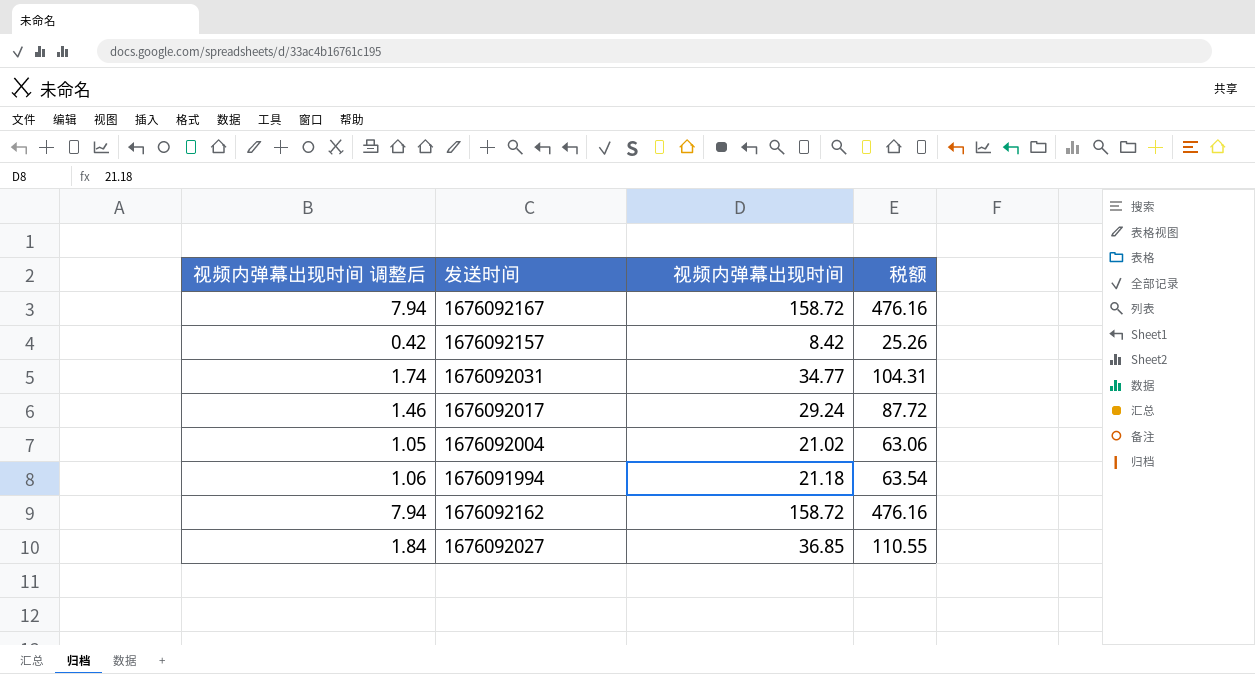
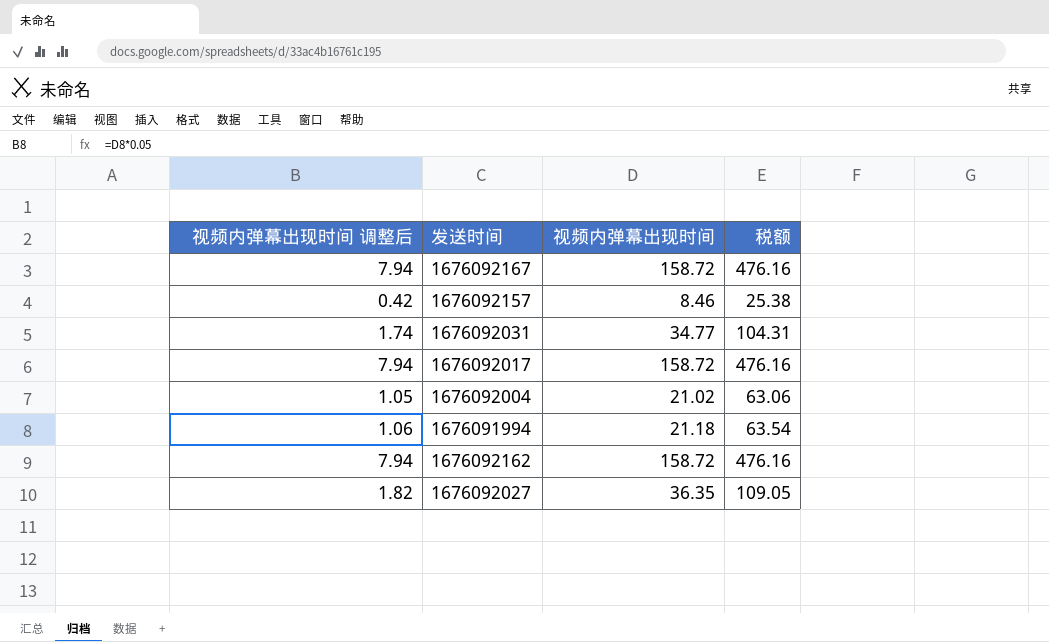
1676092157 | 视频内弹幕出现时间: 8.42 -> 8.46
1676092157 | 税额: 25.26 -> 25.38
1676092017 | 视频内弹幕出现时间 调整后: 1.46 -> 7.94
1676092017 | 视频内弹幕出现时间: 29.24 -> 158.72
1676092017 | 税额: 87.72 -> 476.16
1676092027 | 视频内弹幕出现时间 调整后: 1.84 -> 1.82
1676092027 | 视频内弹幕出现时间: 36.85 -> 36.35
1676092027 | 税额: 110.55 -> 109.05

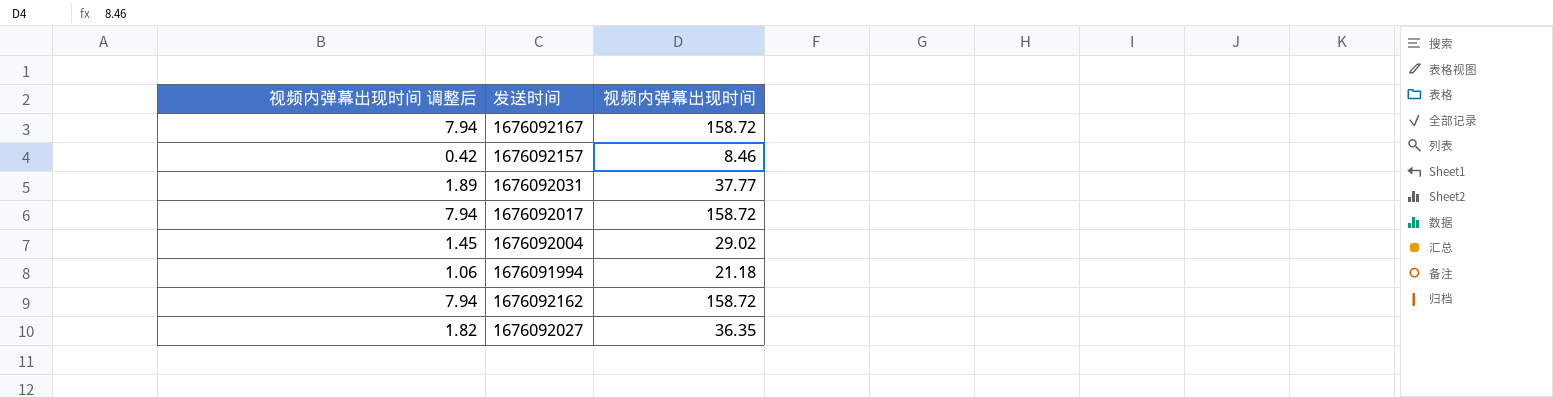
column 税额 | formula: [视频内弹幕出现时间] * 3 -> none
1676092031 | 视频内弹幕出现时间 调整后: 1.74 -> 1.89
1676092031 | 视频内弹幕出现时间: 34.77 -> 37.77
1676092004 | 视频内弹幕出现时间 调整后: 1.05 -> 1.45
1676092004 | 视频内弹幕出现时间: 21.02 -> 29.02

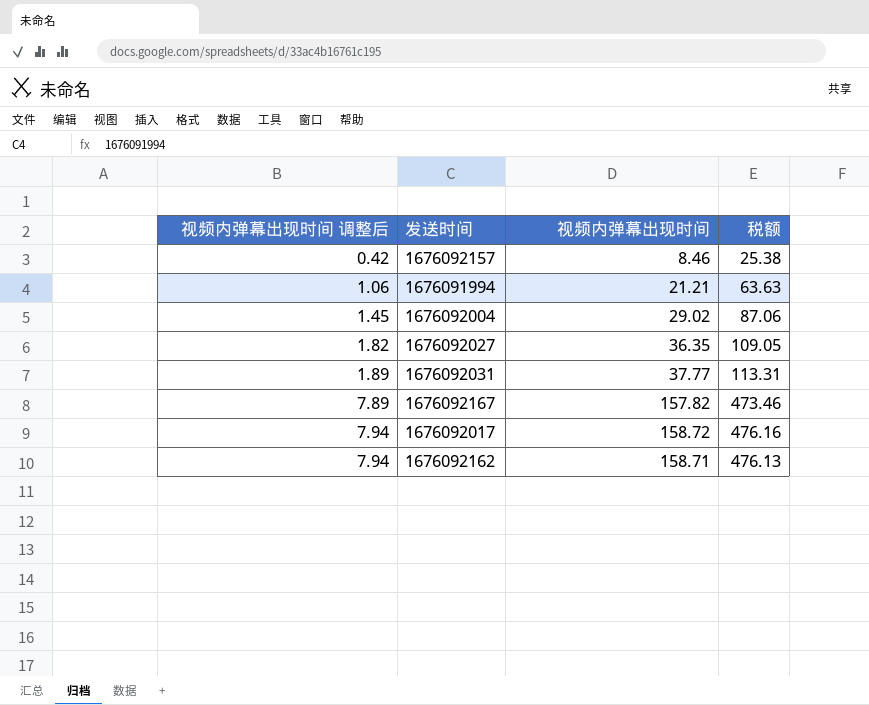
row order: none -> 视频内弹幕出现时间 调整后 ascending
column 税额 | formula: none -> [视频内弹幕出现时间] * 3
1676091994 | 视频内弹幕出现时间: 21.18 -> 21.21
1676092167 | 视频内弹幕出现时间 调整后: 7.94 -> 7.89
1676092167 | 视频内弹幕出现时间: 158.72 -> 157.82
1676092162 | 视频内弹幕出现时间: 158.72 -> 158.71

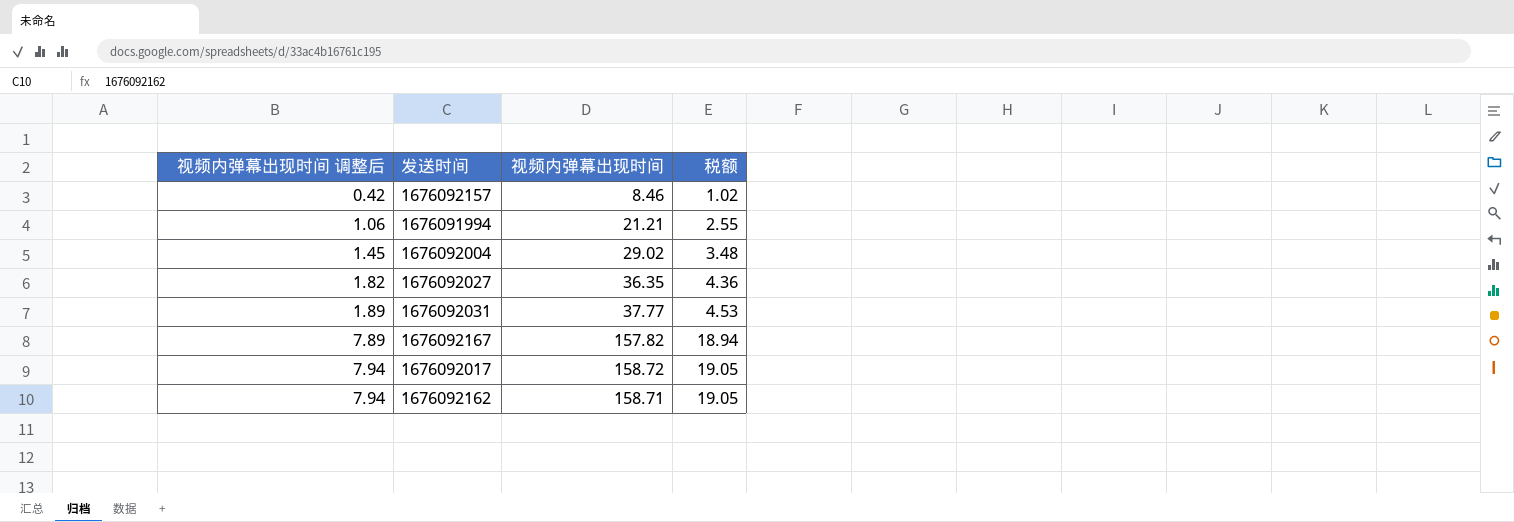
column 税额 | formula: [视频内弹幕出现时间] * 3 -> [视频内弹幕出现时间] * 0.12

